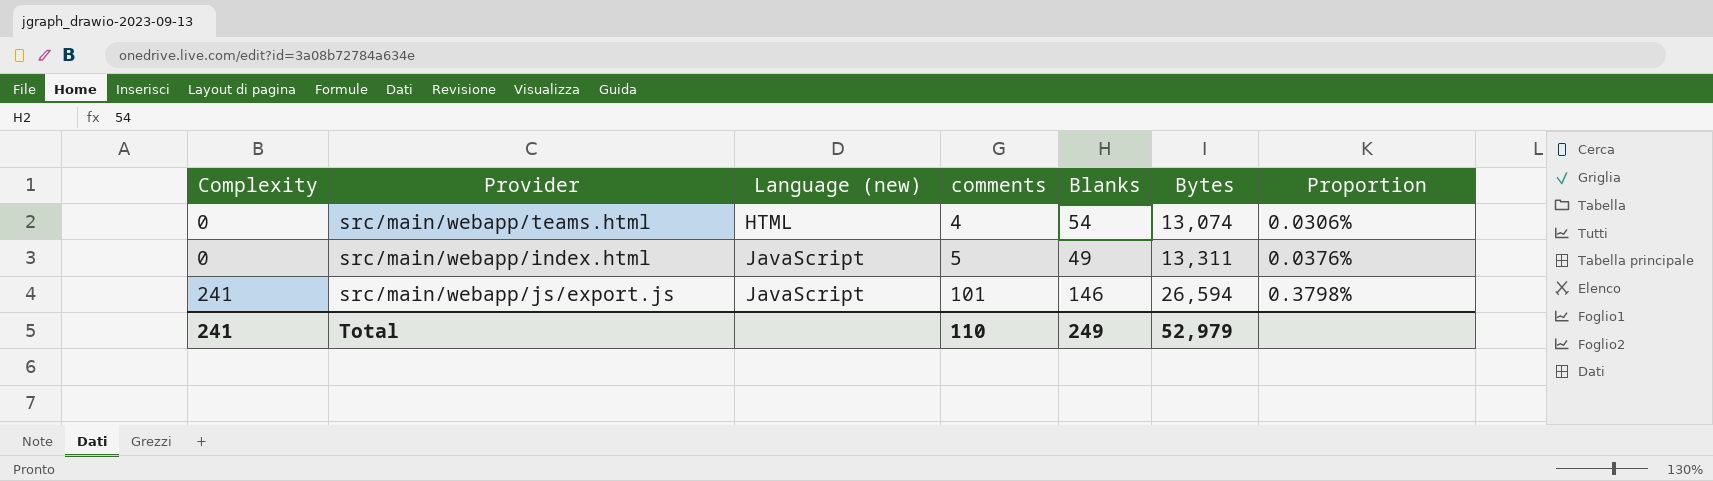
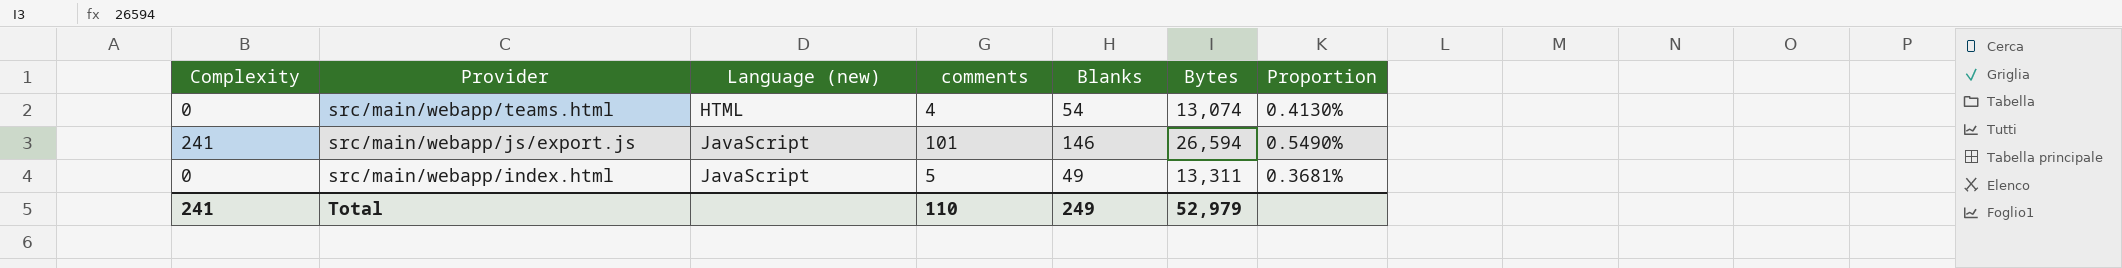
row order: Complexity ascending -> Provider descending
column Proportion | formula: [comments] / [Bytes] -> [Blanks] / [Bytes]

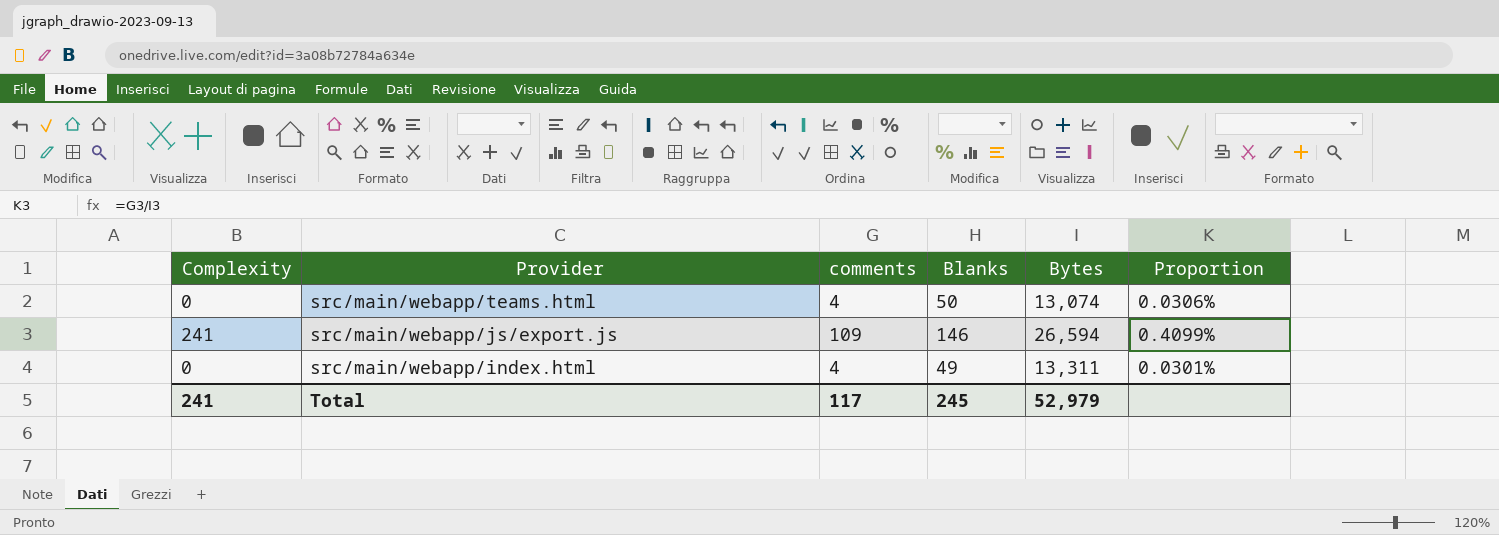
column Language (new) | position: 3 -> none
column Proportion | formula: [Blanks] / [Bytes] -> [comments] / [Bytes]
src/main/webapp/teams.html | Blanks: 54 -> 50
src/main/webapp/js/export.js | comments: 101 -> 109
src/main/webapp/index.html | comments: 5 -> 4
Total | comments: 110 -> 117
Total | Blanks: 249 -> 245

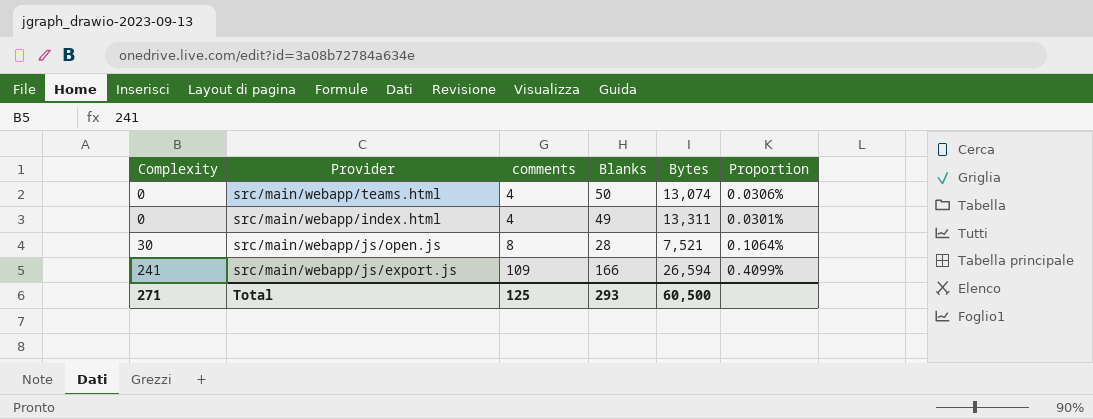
row order: Provider descending -> Complexity ascending
row src/main/webapp/js/open.js: none -> 30 | 8 | 28 | 7,521 | 0.1064%
src/main/webapp/js/export.js | Blanks: 146 -> 166
Total | Complexity: 241 -> 271
Total | comments: 117 -> 125
Total | Blanks: 245 -> 293
Total | Bytes: 52,979 -> 60,500

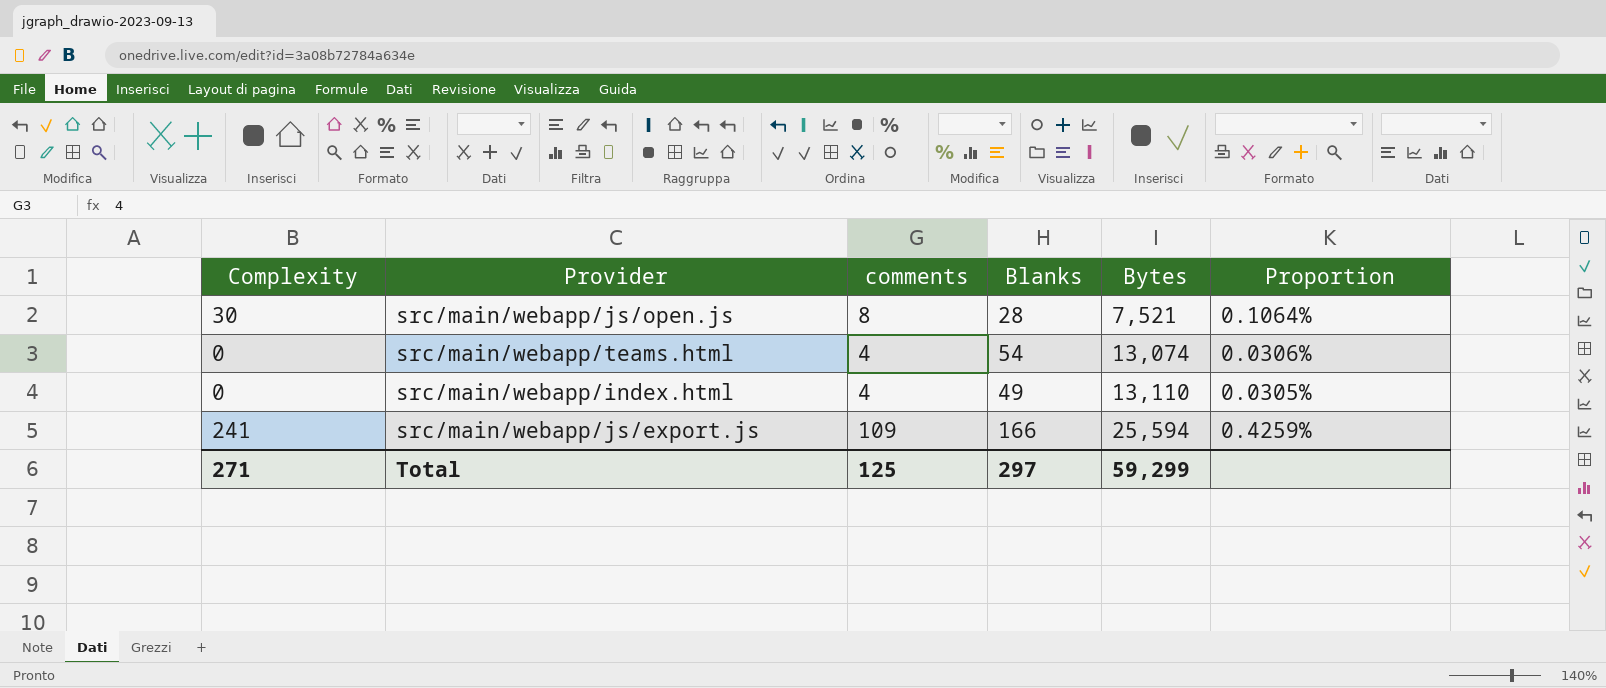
row order: Complexity ascending -> Bytes ascending
src/main/webapp/teams.html | Blanks: 50 -> 54
src/main/webapp/index.html | Bytes: 13,311 -> 13,110
src/main/webapp/index.html | Proportion: 0.0301% -> 0.0305%
src/main/webapp/js/export.js | Bytes: 26,594 -> 25,594
src/main/webapp/js/export.js | Proportion: 0.4099% -> 0.4259%
Total | Blanks: 293 -> 297
Total | Bytes: 60,500 -> 59,299

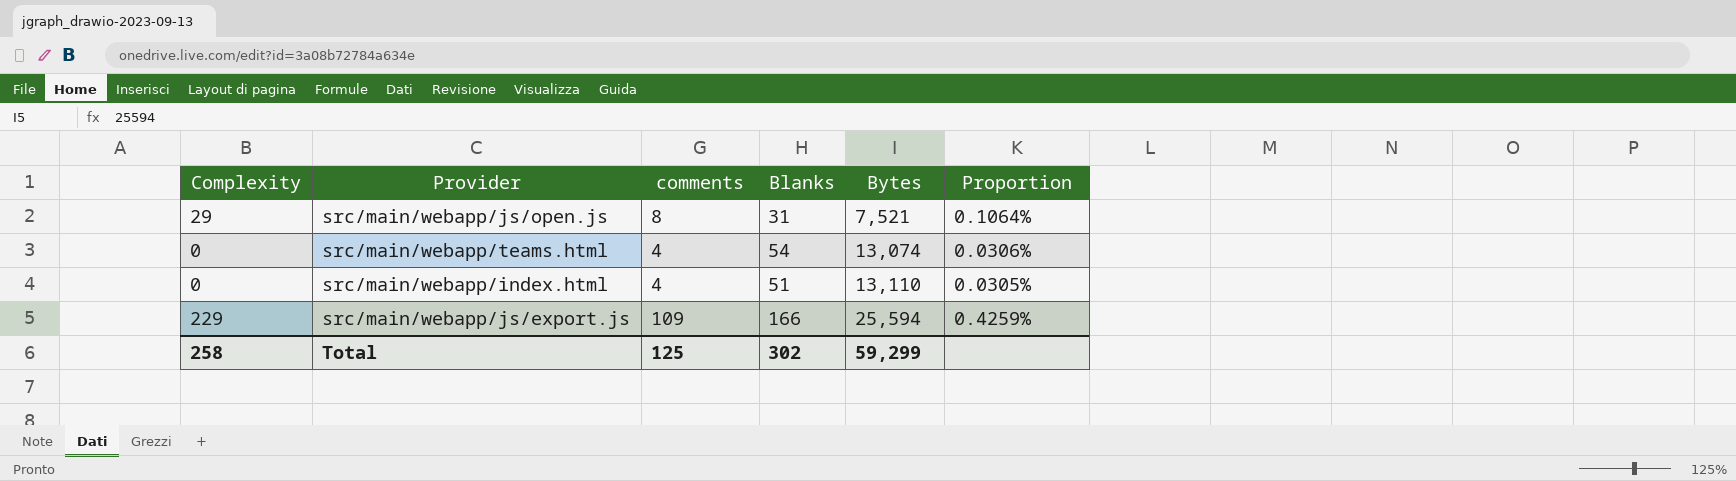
src/main/webapp/js/open.js | Complexity: 30 -> 29
src/main/webapp/js/open.js | Blanks: 28 -> 31
src/main/webapp/index.html | Blanks: 49 -> 51
src/main/webapp/js/export.js | Complexity: 241 -> 229
Total | Complexity: 271 -> 258
Total | Blanks: 297 -> 302

